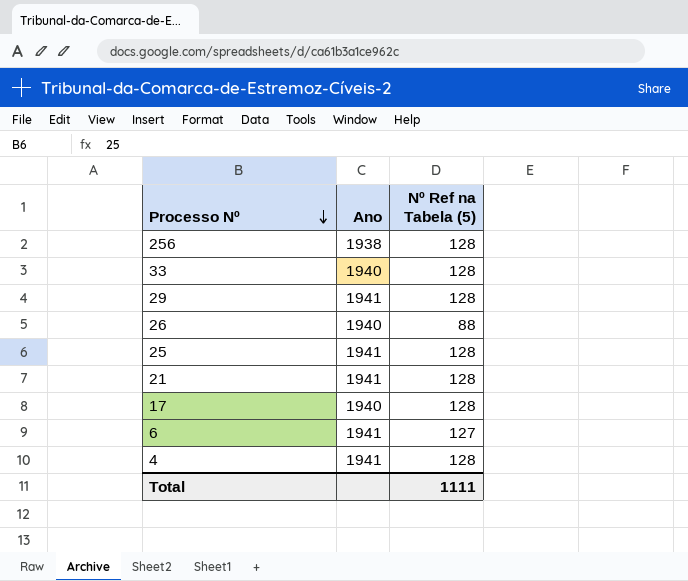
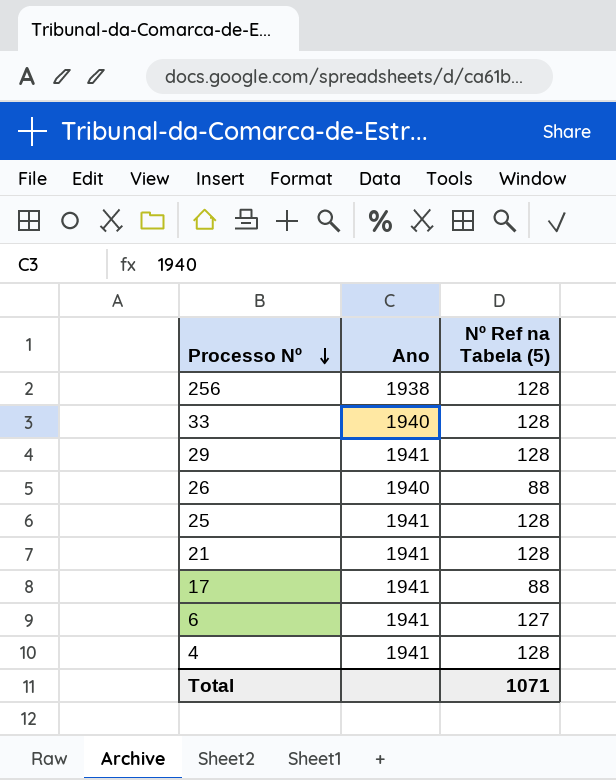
17 | Ano: 1940 -> 1941
17 | Nº Ref na Tabela (5): 128 -> 88
Total | Nº Ref na Tabela (5): 1111 -> 1071

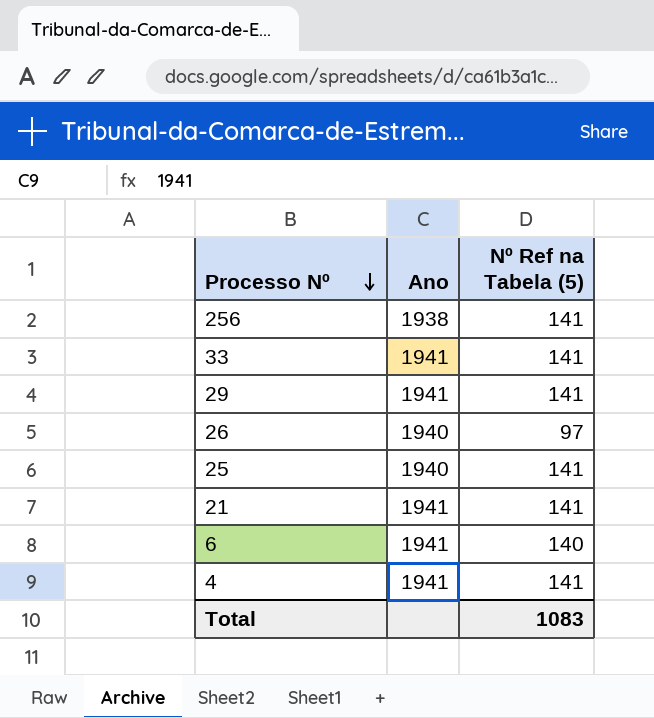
row 17: 1941 | 88 -> none
256 | Nº Ref na Tabela (5): 128 -> 141
33 | Ano: 1940 -> 1941
33 | Nº Ref na Tabela (5): 128 -> 141
29 | Nº Ref na Tabela (5): 128 -> 141
26 | Nº Ref na Tabela (5): 88 -> 97
25 | Ano: 1941 -> 1940
25 | Nº Ref na Tabela (5): 128 -> 141
21 | Nº Ref na Tabela (5): 128 -> 141
6 | Nº Ref na Tabela (5): 127 -> 140
4 | Nº Ref na Tabela (5): 128 -> 141
Total | Nº Ref na Tabela (5): 1071 -> 1083

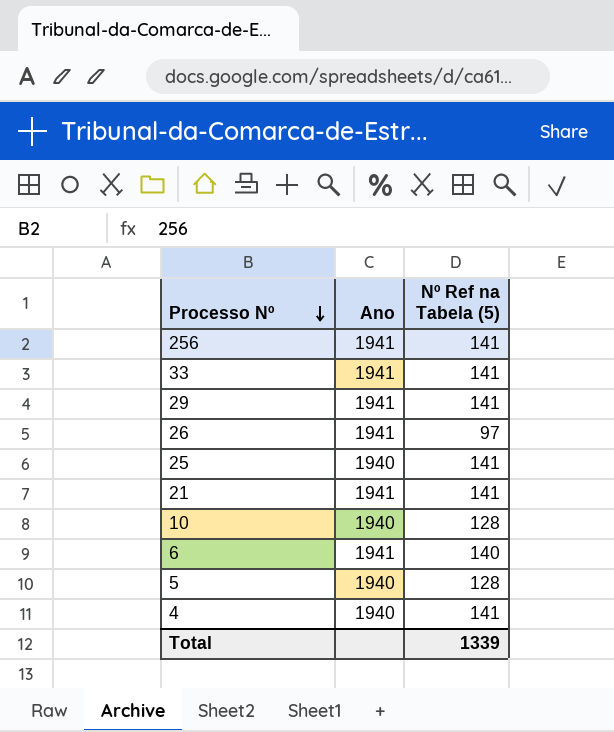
256 | Ano: 1938 -> 1941
26 | Ano: 1940 -> 1941
row 10: none -> 1940 | 128
row 5: none -> 1940 | 128
4 | Ano: 1941 -> 1940
Total | Nº Ref na Tabela (5): 1083 -> 1339

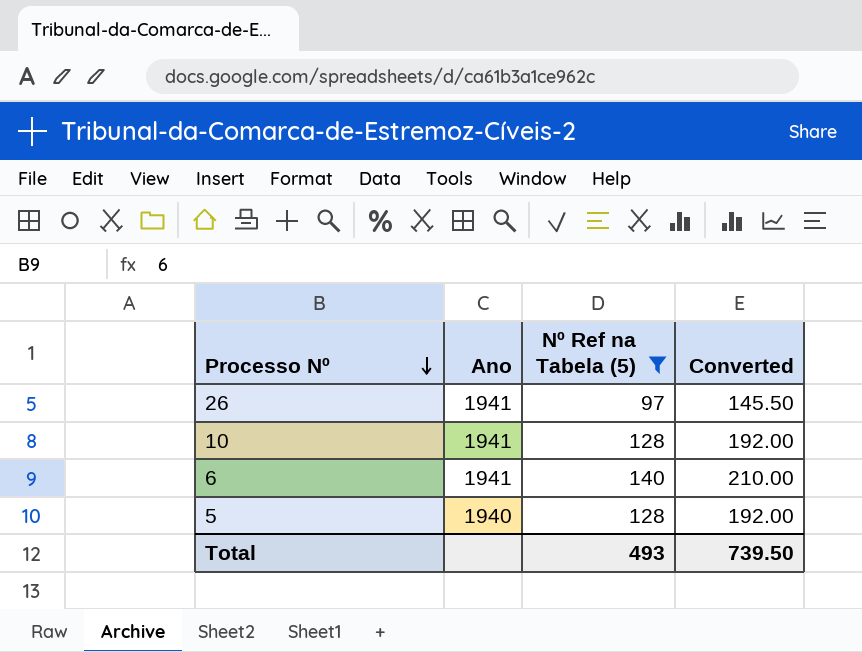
filter: none -> Nº Ref na Tabela (5) != 141
column Converted | formula: none -> [Nº Ref na Tabela (5)] * 1.5
10 | Ano: 1940 -> 1941
Total | Nº Ref na Tabela (5): 1339 -> 493

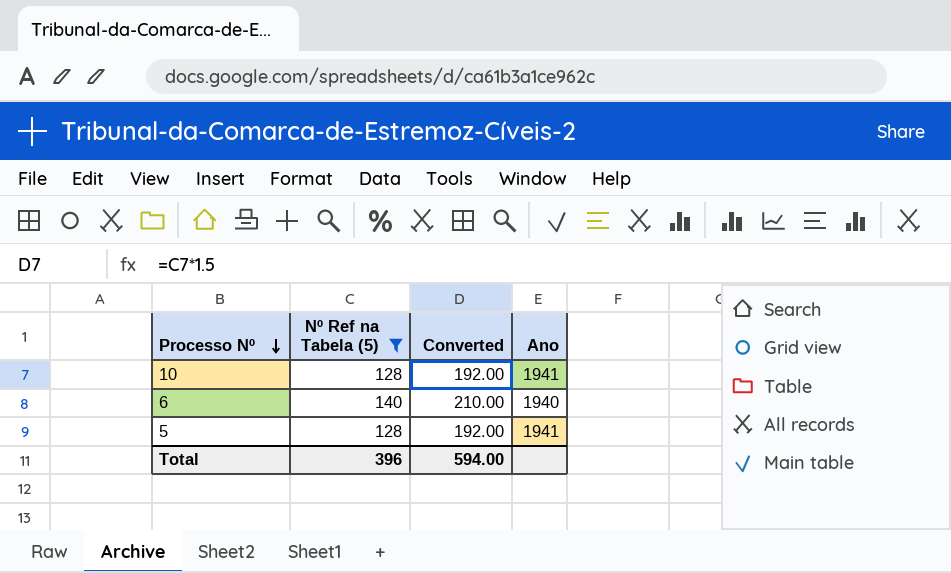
column Ano | position: 2 -> 4
row 26: 1941 | 97 | 145.50 -> none
6 | Ano: 1941 -> 1940
5 | Ano: 1940 -> 1941
Total | Nº Ref na Tabela (5): 493 -> 396
Total | Converted: 739.50 -> 594.00

